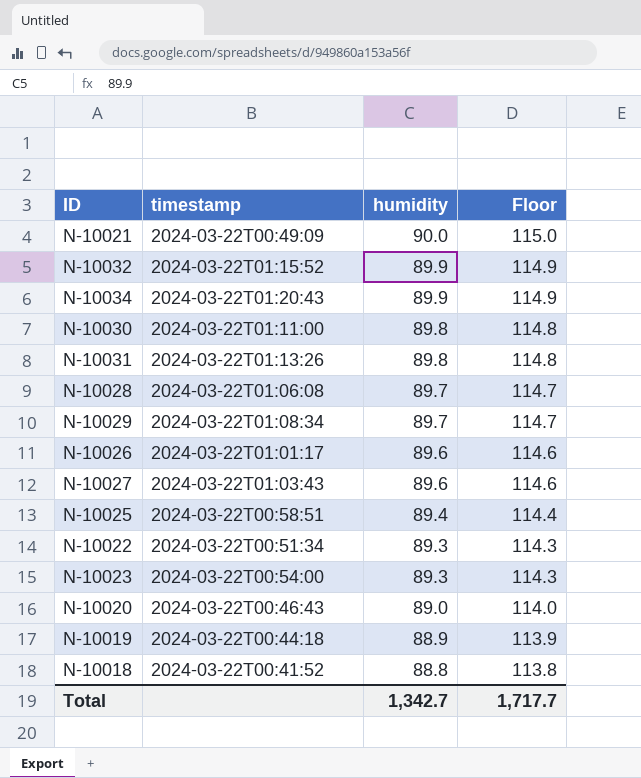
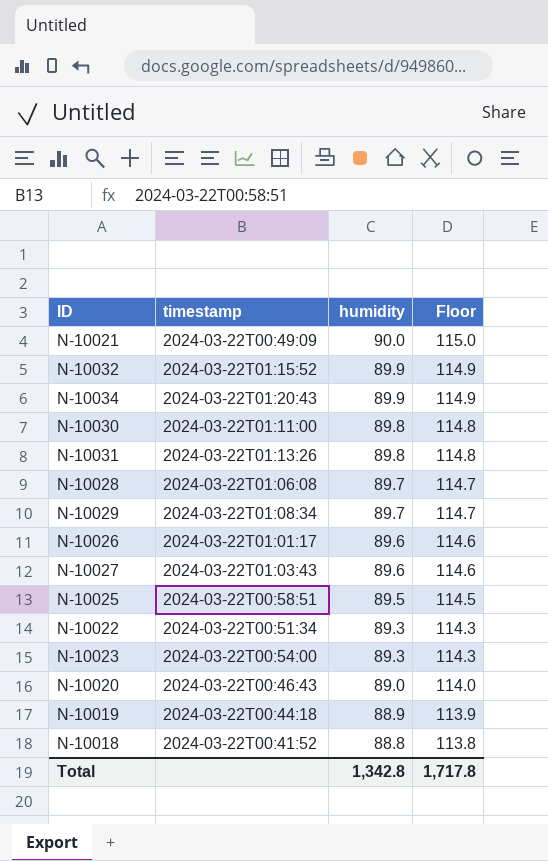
N-10025 | humidity: 89.4 -> 89.5
N-10025 | Floor: 114.4 -> 114.5
Total | humidity: 1,342.7 -> 1,342.8
Total | Floor: 1,717.7 -> 1,717.8

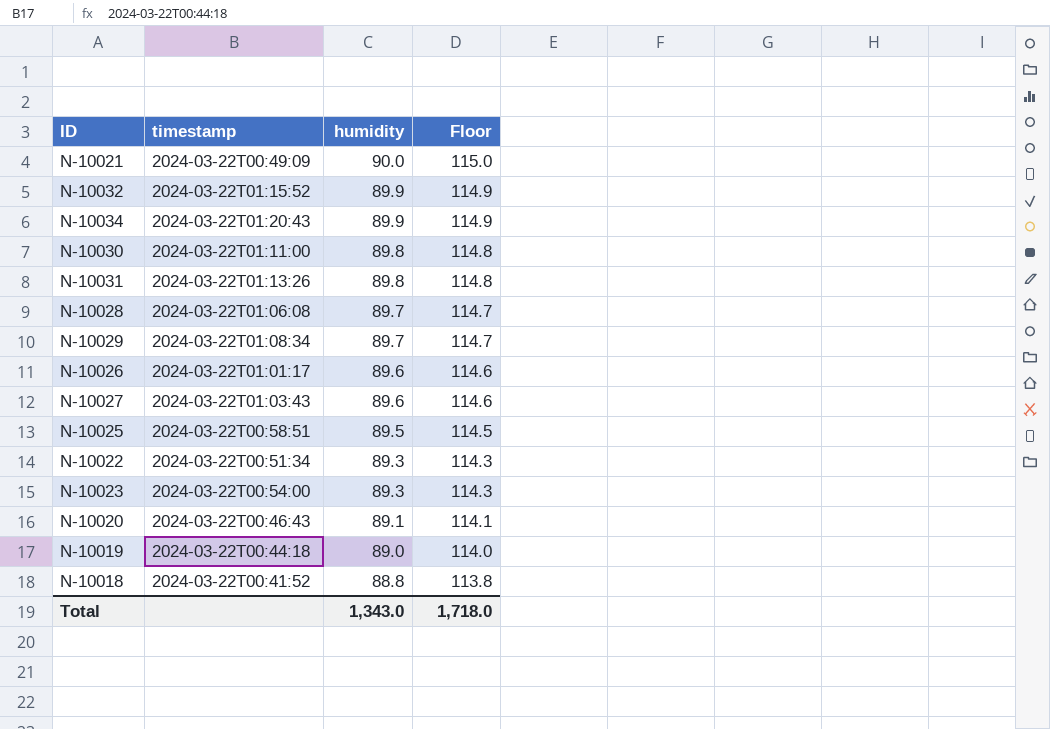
N-10020 | humidity: 89.0 -> 89.1
N-10020 | Floor: 114.0 -> 114.1
N-10019 | humidity: 88.9 -> 89.0
N-10019 | Floor: 113.9 -> 114.0
Total | humidity: 1,342.8 -> 1,343.0
Total | Floor: 1,717.8 -> 1,718.0

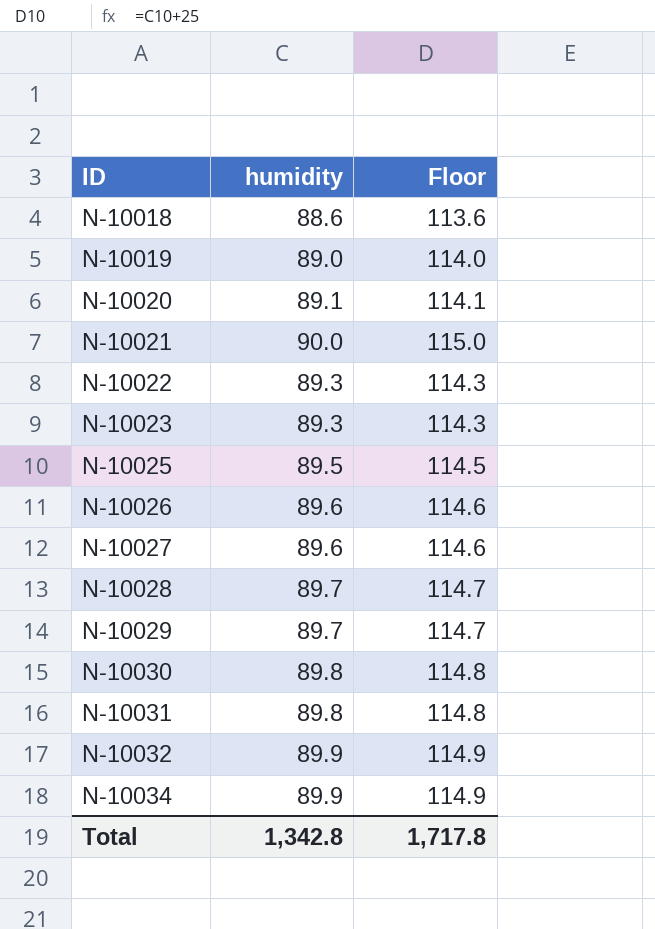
row order: humidity descending -> ID ascending
column timestamp | position: 2 -> none
N-10018 | humidity: 88.8 -> 88.6
N-10018 | Floor: 113.8 -> 113.6
Total | humidity: 1,343.0 -> 1,342.8
Total | Floor: 1,718.0 -> 1,717.8

